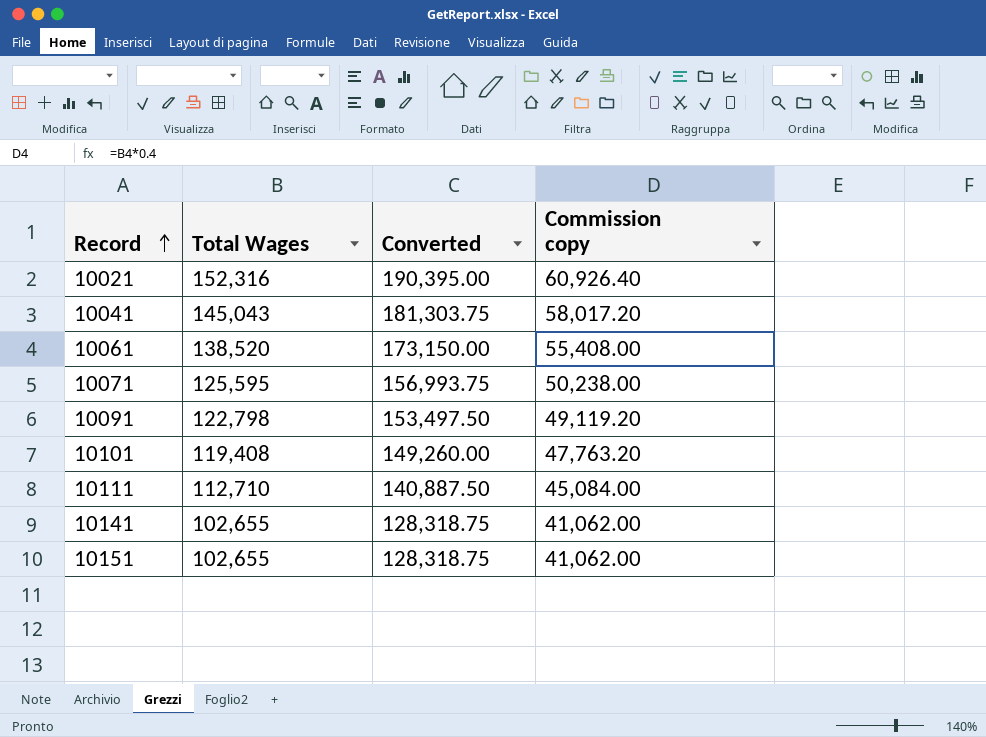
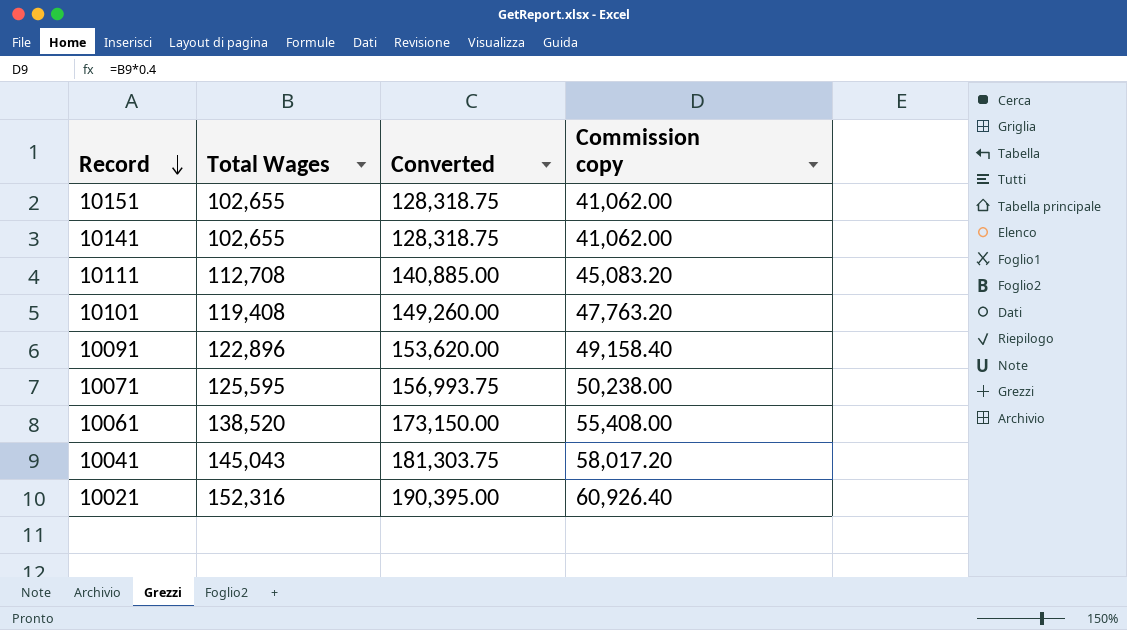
row order: Record ascending -> Record descending
10111 | Total Wages: 112,710 -> 112,708
10111 | Converted: 140,887.50 -> 140,885.00
10111 | Commission copy: 45,084.00 -> 45,083.20
10091 | Total Wages: 122,798 -> 122,896
10091 | Converted: 153,497.50 -> 153,620.00
10091 | Commission copy: 49,119.20 -> 49,158.40

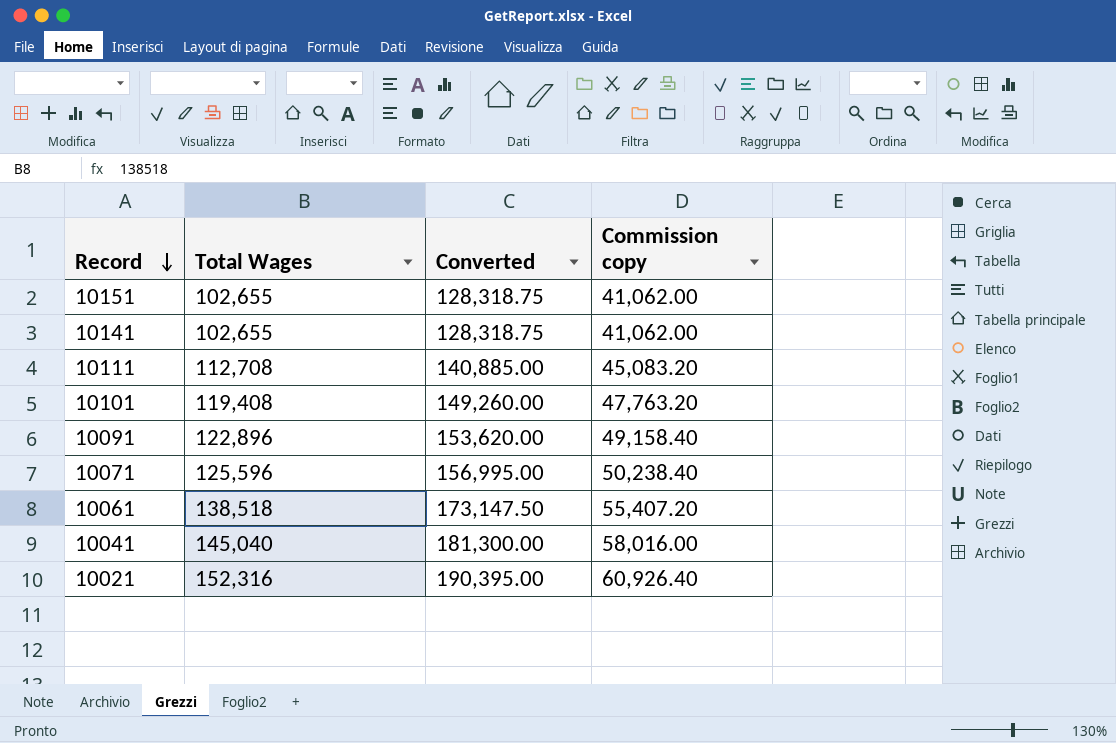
10071 | Total Wages: 125,595 -> 125,596
10071 | Converted: 156,993.75 -> 156,995.00
10071 | Commission copy: 50,238.00 -> 50,238.40
10061 | Total Wages: 138,520 -> 138,518
10061 | Converted: 173,150.00 -> 173,147.50
10061 | Commission copy: 55,408.00 -> 55,407.20
10041 | Total Wages: 145,043 -> 145,040
10041 | Converted: 181,303.75 -> 181,300.00
10041 | Commission copy: 58,017.20 -> 58,016.00

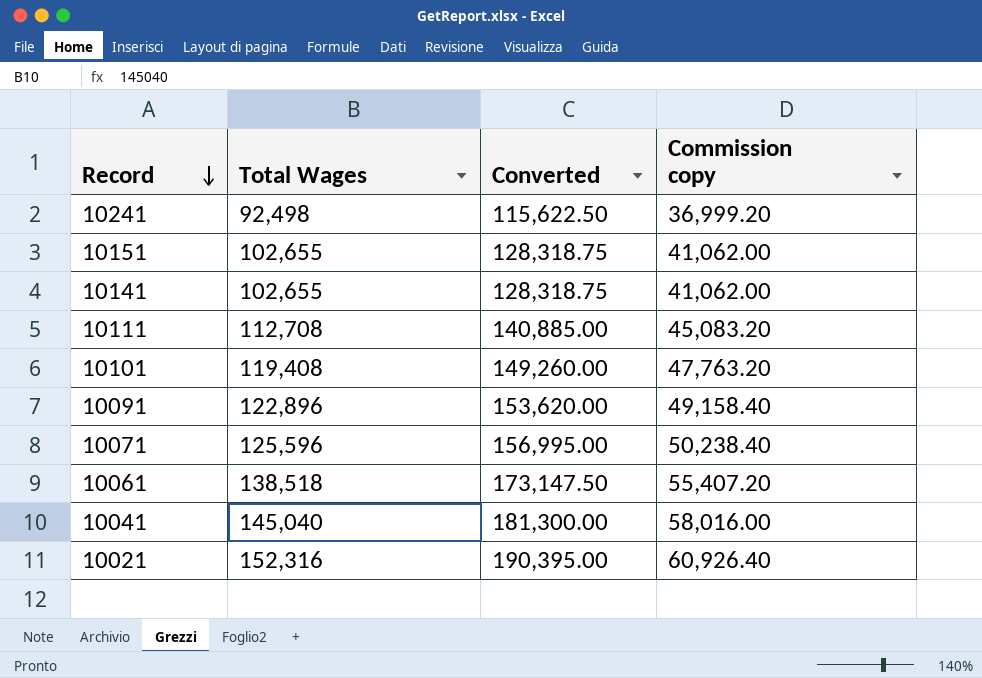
row 10241: none -> 92,498 | 115,622.50 | 36,999.20

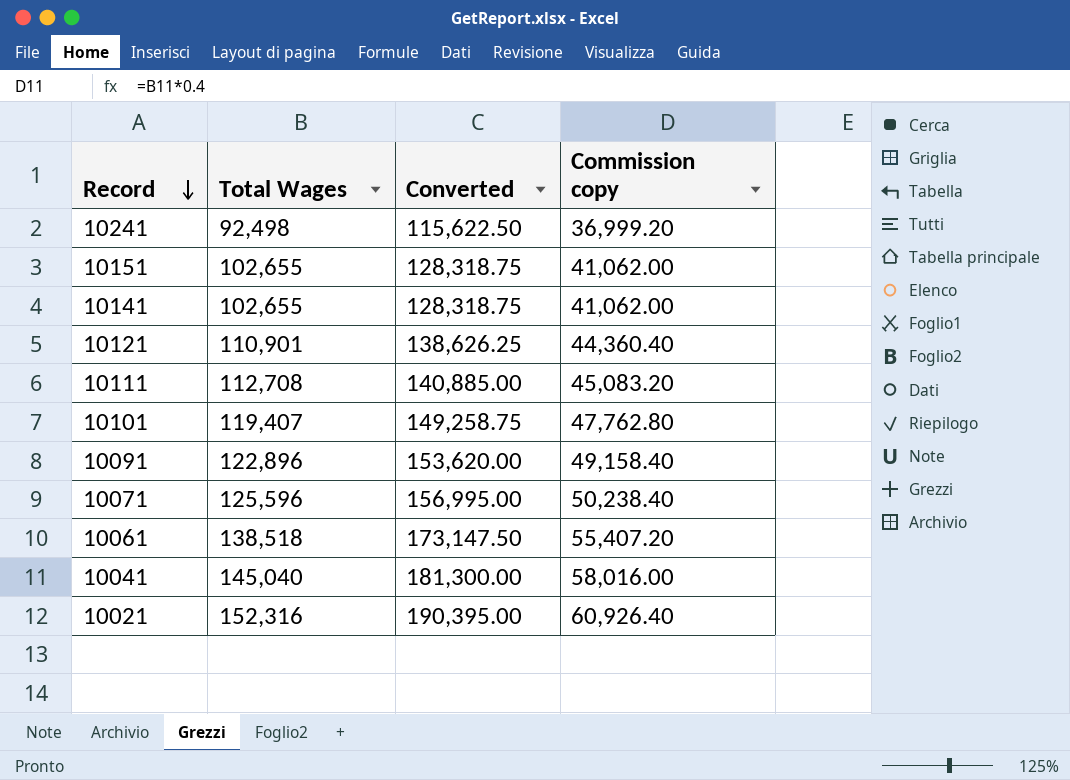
row 10121: none -> 110,901 | 138,626.25 | 44,360.40
10101 | Total Wages: 119,408 -> 119,407
10101 | Converted: 149,260.00 -> 149,258.75
10101 | Commission copy: 47,763.20 -> 47,762.80

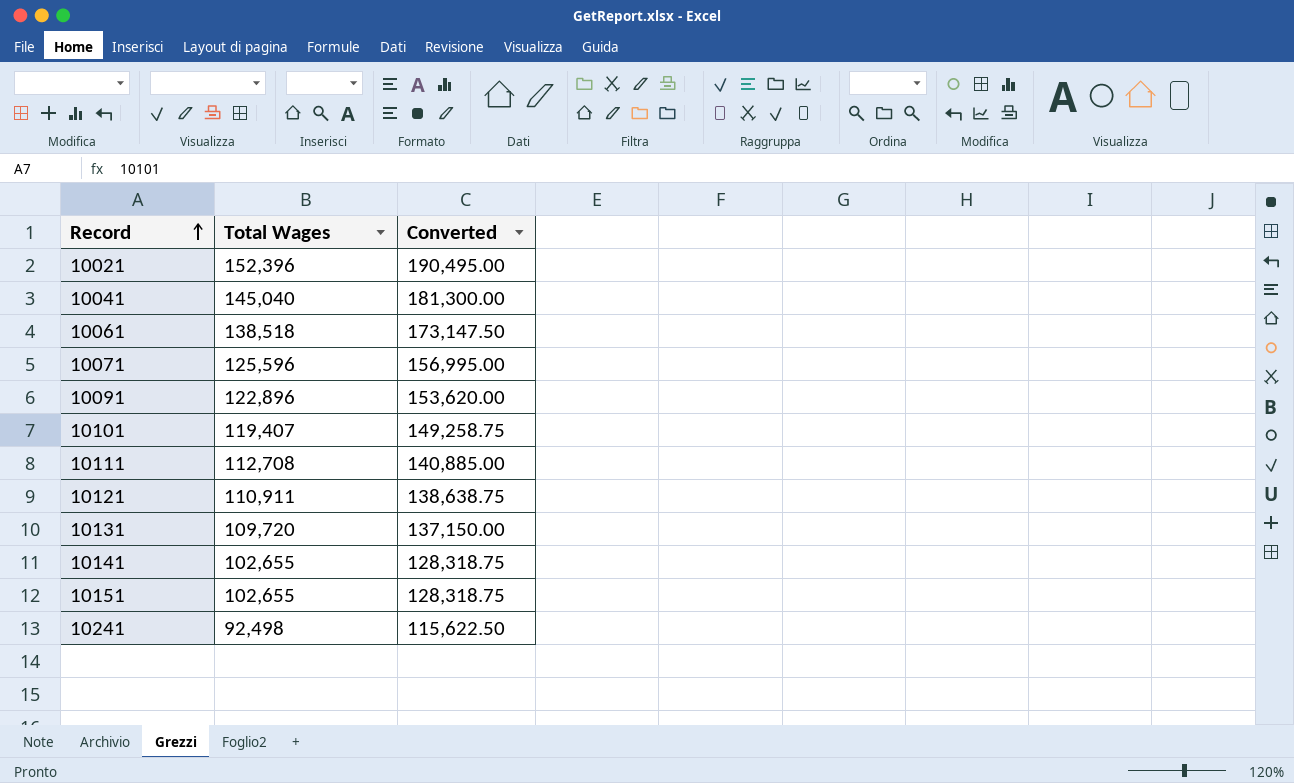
row order: Record descending -> Record ascending
column Commission copy | formula: [Total Wages] * 0.4 -> none
10021 | Total Wages: 152,316 -> 152,396
10021 | Converted: 190,395.00 -> 190,495.00
10121 | Total Wages: 110,901 -> 110,911
10121 | Converted: 138,626.25 -> 138,638.75
row 10131: none -> 109,720 | 137,150.00

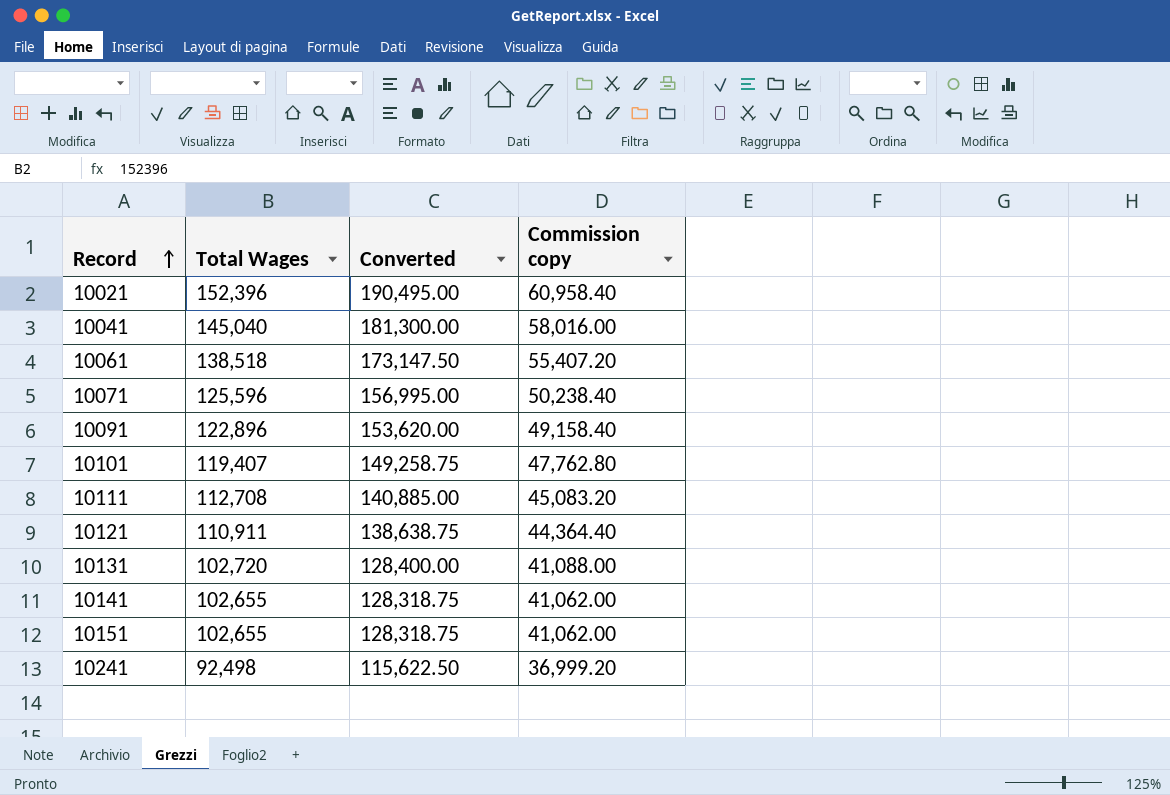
column Commission copy | formula: none -> [Total Wages] * 0.4
10131 | Total Wages: 109,720 -> 102,720
10131 | Converted: 137,150.00 -> 128,400.00

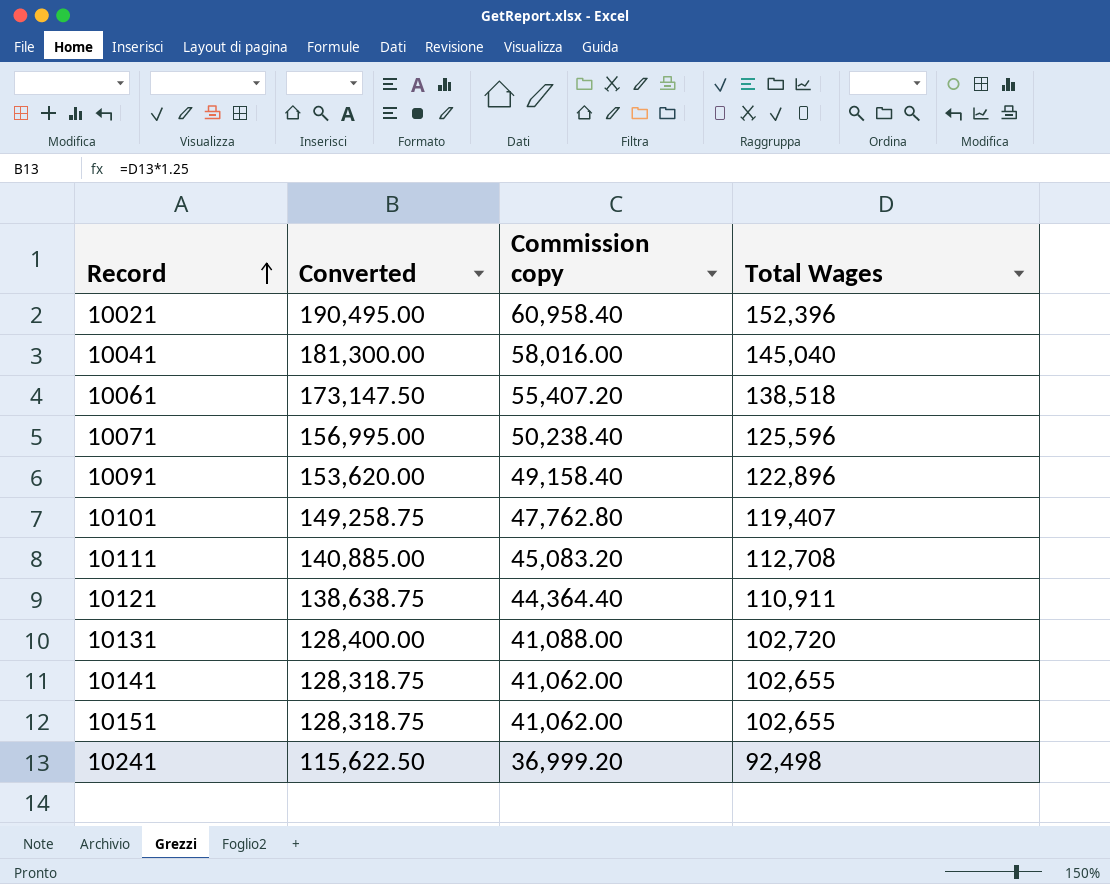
column Total Wages | position: 2 -> 4

